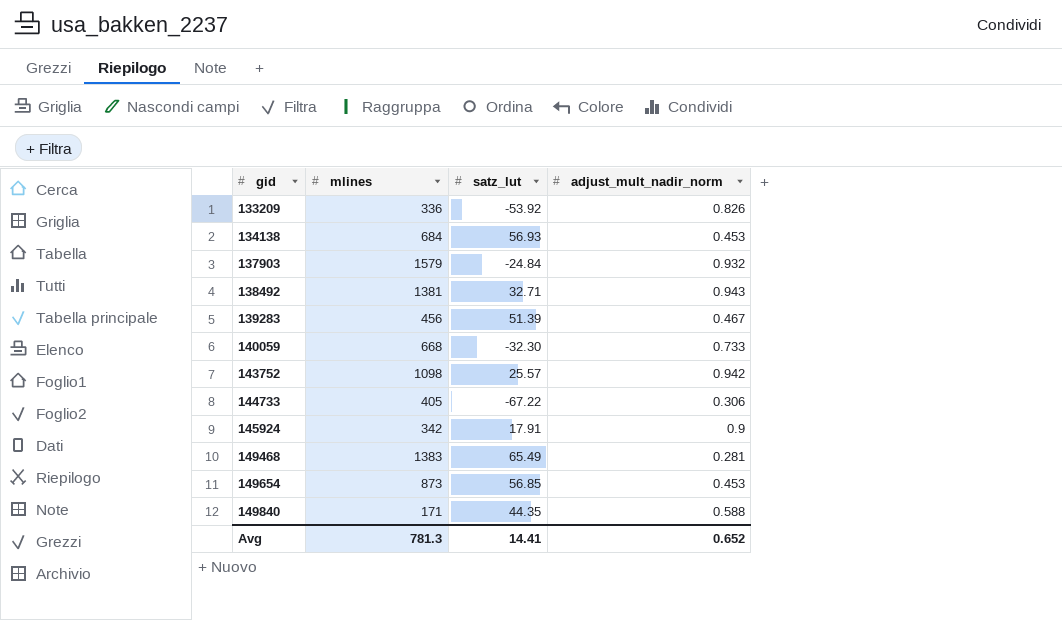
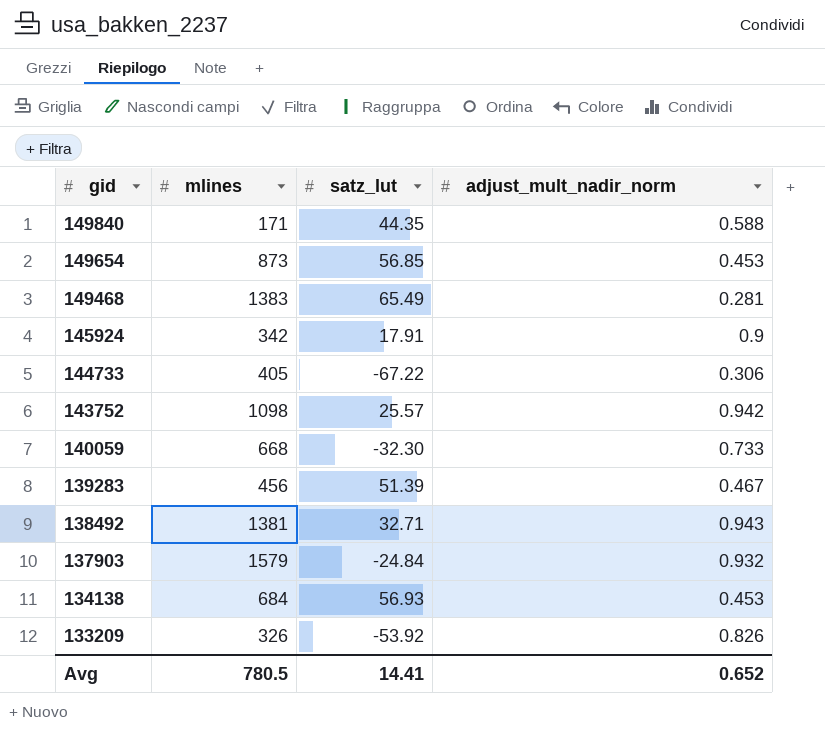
row order: gid ascending -> gid descending
133209 | mlines: 336 -> 326
Avg | mlines: 781.3 -> 780.5

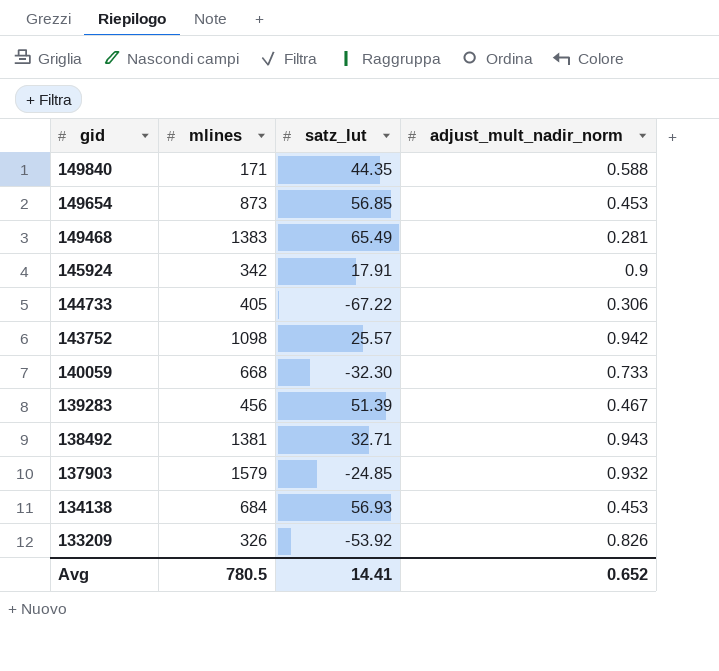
137903 | satz_lut: -24.84 -> -24.85

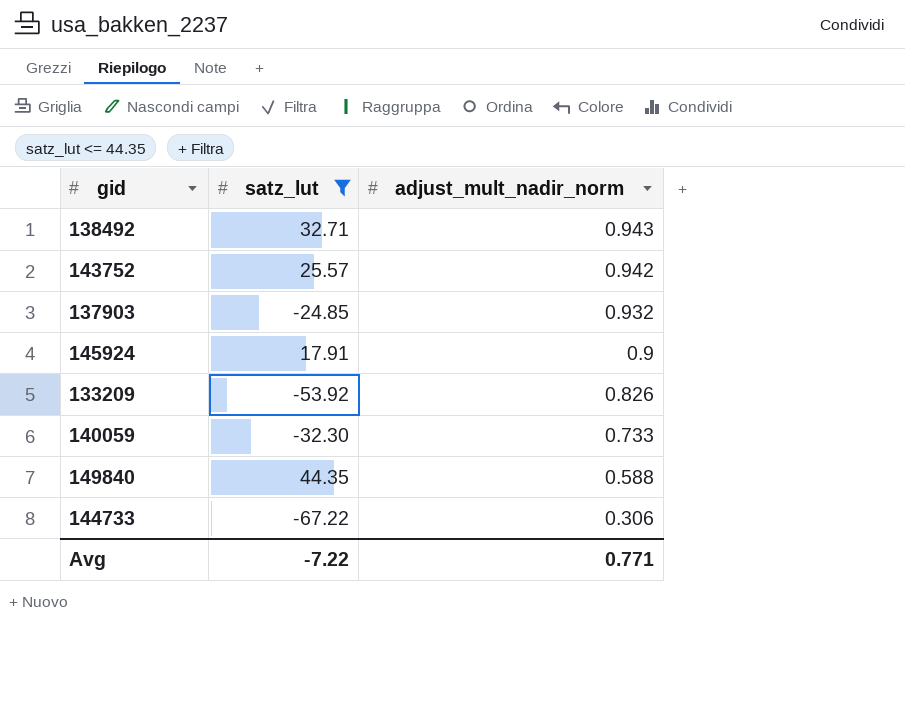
filter: none -> satz_lut <= 44.35
row order: gid descending -> adjust_mult_nadir_norm descending
column mlines | position: 2 -> none
Avg | satz_lut: 14.41 -> -7.22
Avg | adjust_mult_nadir_norm: 0.652 -> 0.771

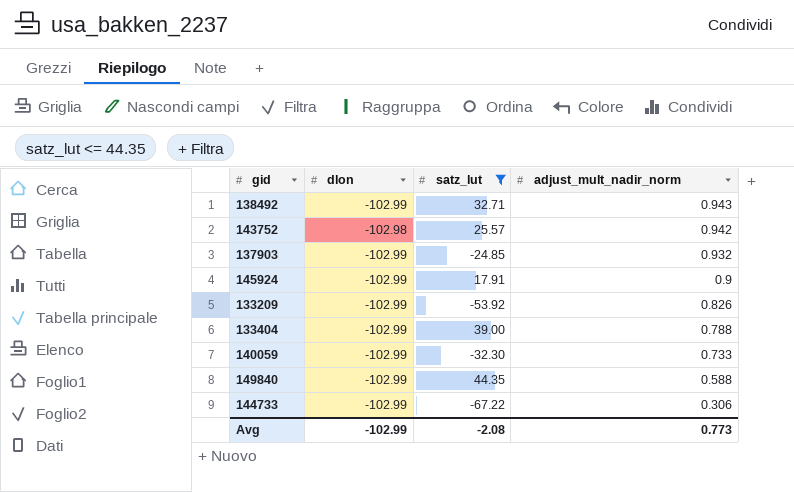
column dlon | position: none -> 2
row 133404: none -> -102.99 | 39.00 | 0.788
Avg | satz_lut: -7.22 -> -2.08
Avg | adjust_mult_nadir_norm: 0.771 -> 0.773

